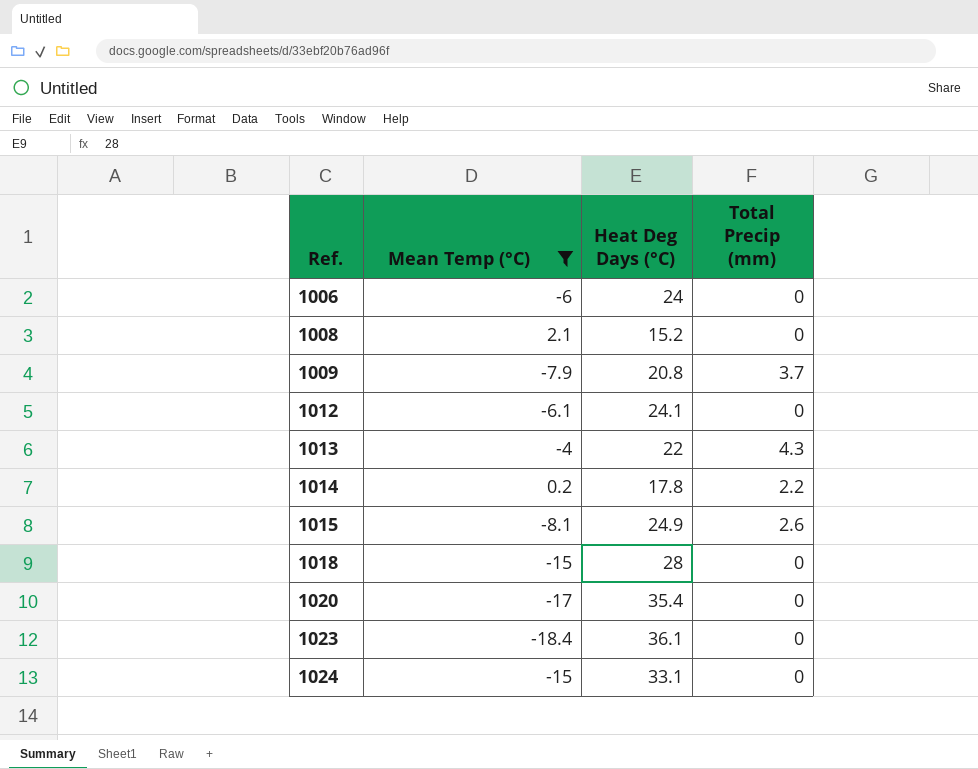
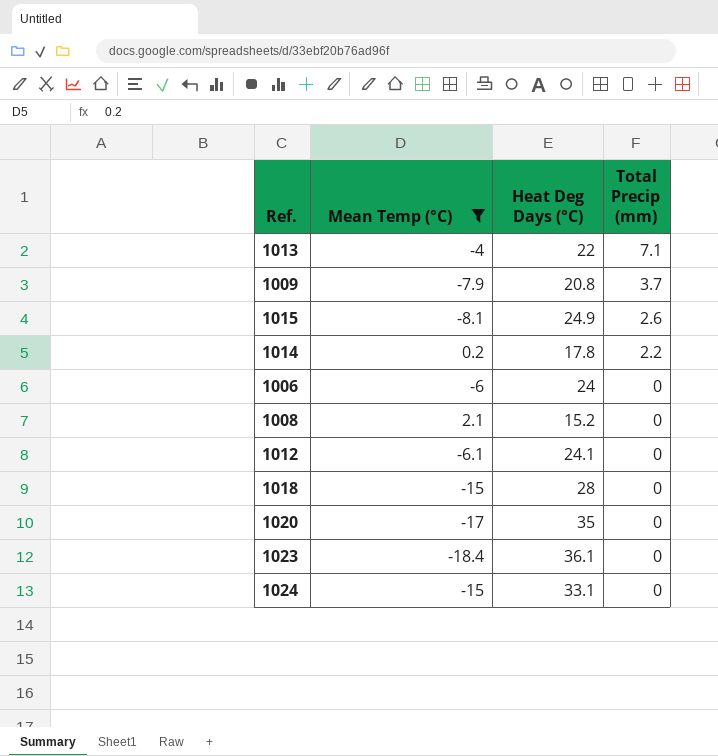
row order: Ref. ascending -> Total Precip (mm) descending
1013 | Total Precip (mm): 4.3 -> 7.1
1020 | Heat Deg Days (°C): 35.4 -> 35

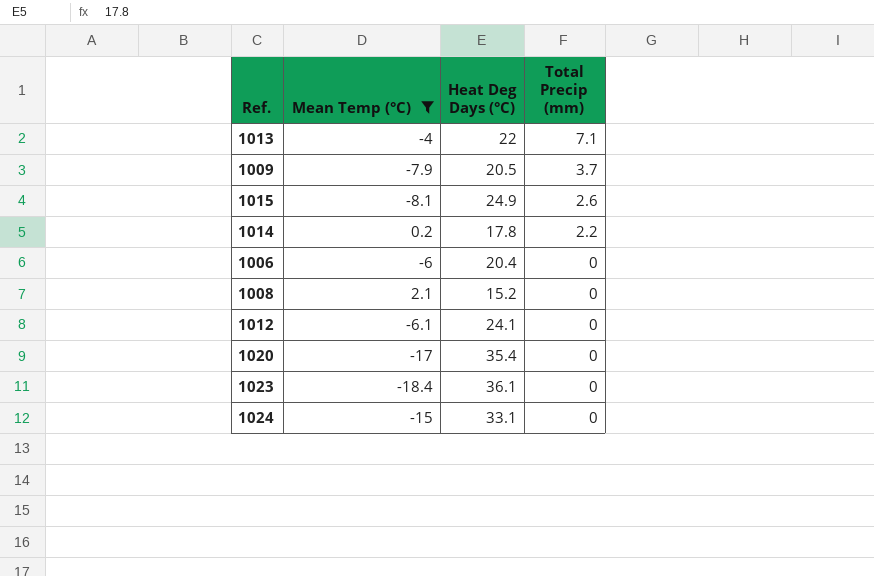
row 1018: -15 | 28 | 0 -> none
1009 | Heat Deg Days (°C): 20.8 -> 20.5
1006 | Heat Deg Days (°C): 24 -> 20.4
1020 | Heat Deg Days (°C): 35 -> 35.4

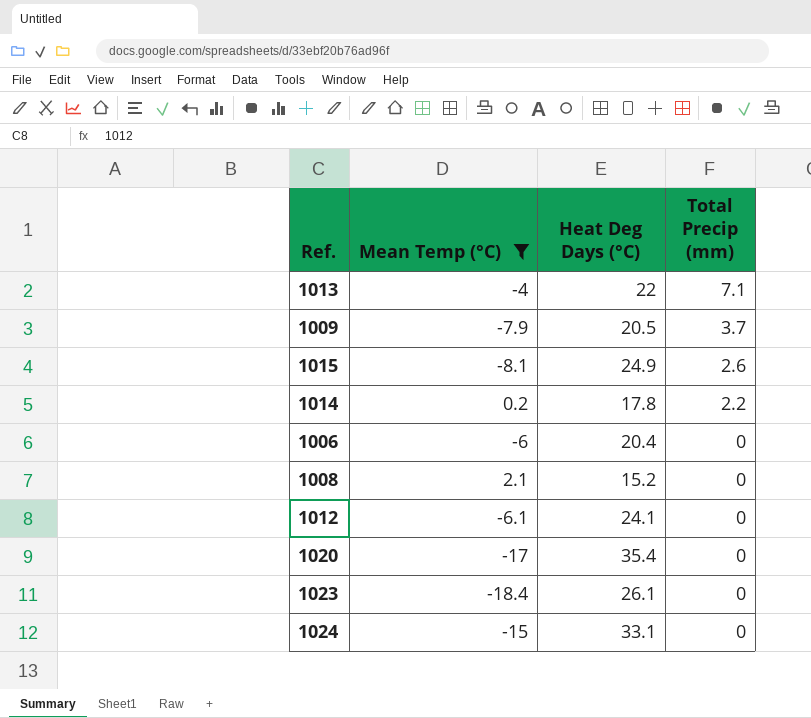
1023 | Heat Deg Days (°C): 36.1 -> 26.1

